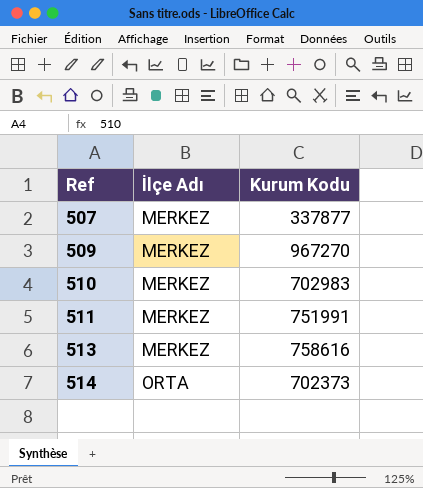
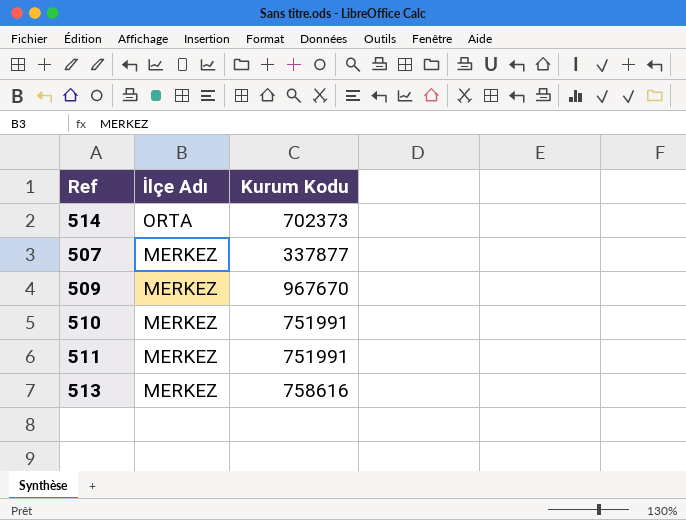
row order: Ref ascending -> İlçe Adı descending
509 | Kurum Kodu: 967270 -> 967670
510 | Kurum Kodu: 702983 -> 751991

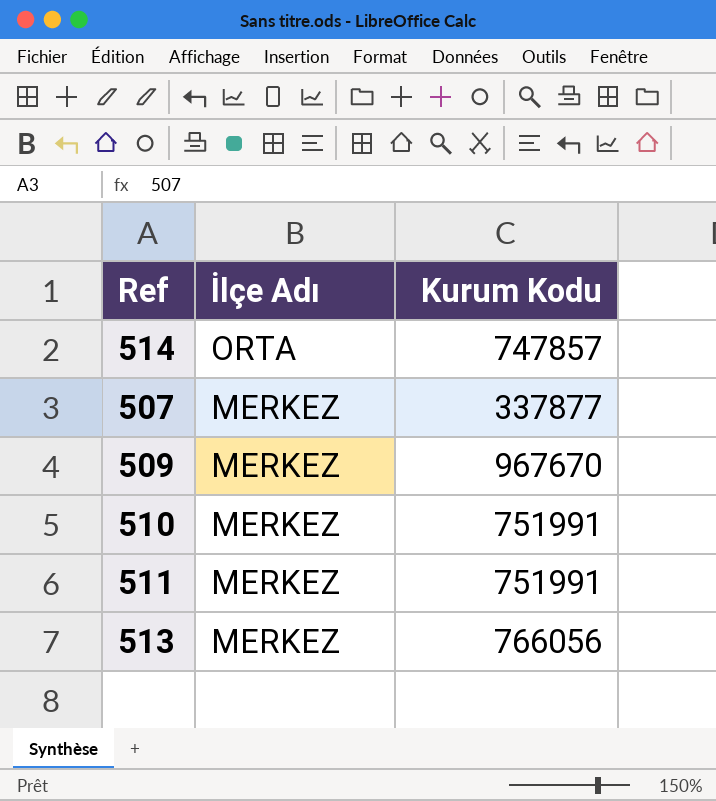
514 | Kurum Kodu: 702373 -> 747857
513 | Kurum Kodu: 758616 -> 766056

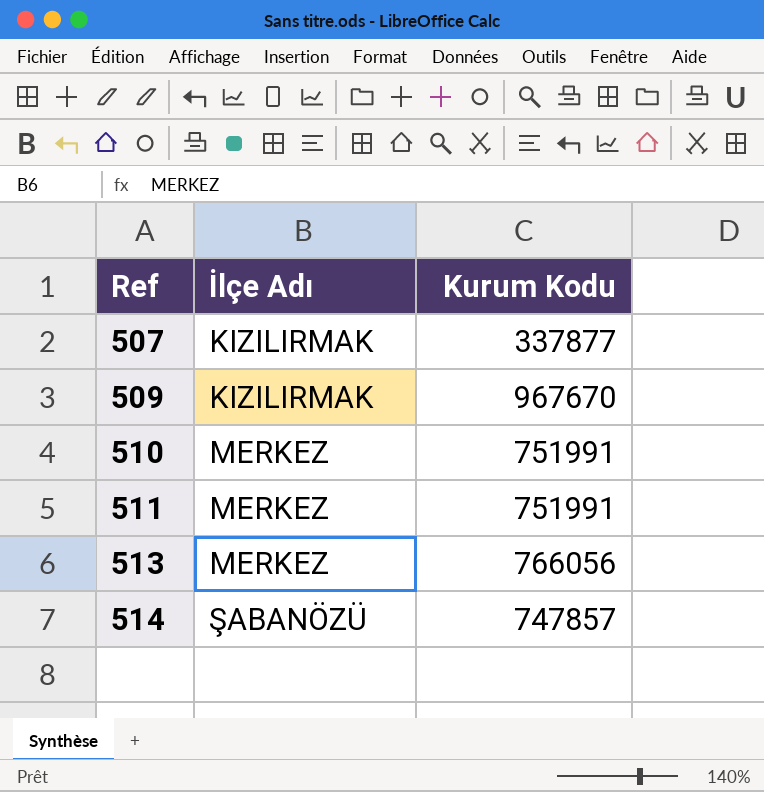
row order: İlçe Adı descending -> Ref ascending
507 | İlçe Adı: MERKEZ -> KIZILIRMAK
509 | İlçe Adı: MERKEZ -> KIZILIRMAK
514 | İlçe Adı: ORTA -> ŞABANÖZÜ

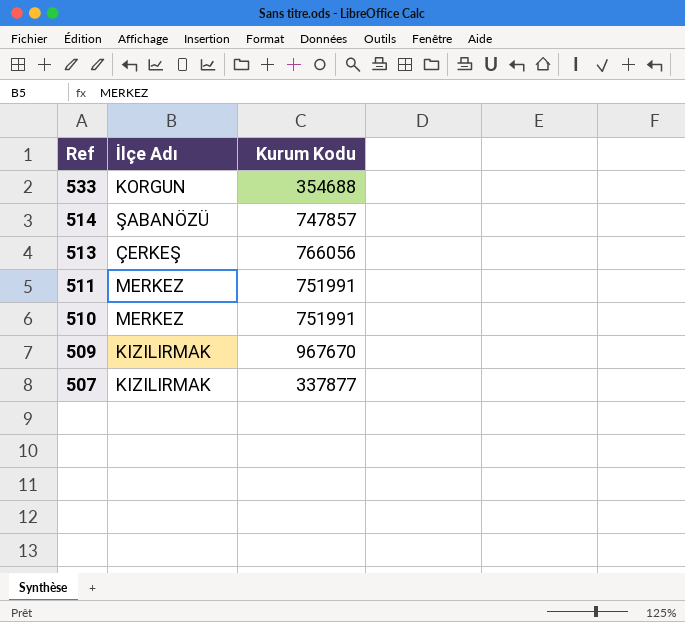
row order: Ref ascending -> Ref descending
row 533: none -> KORGUN | 354688
513 | İlçe Adı: MERKEZ -> ÇERKEŞ

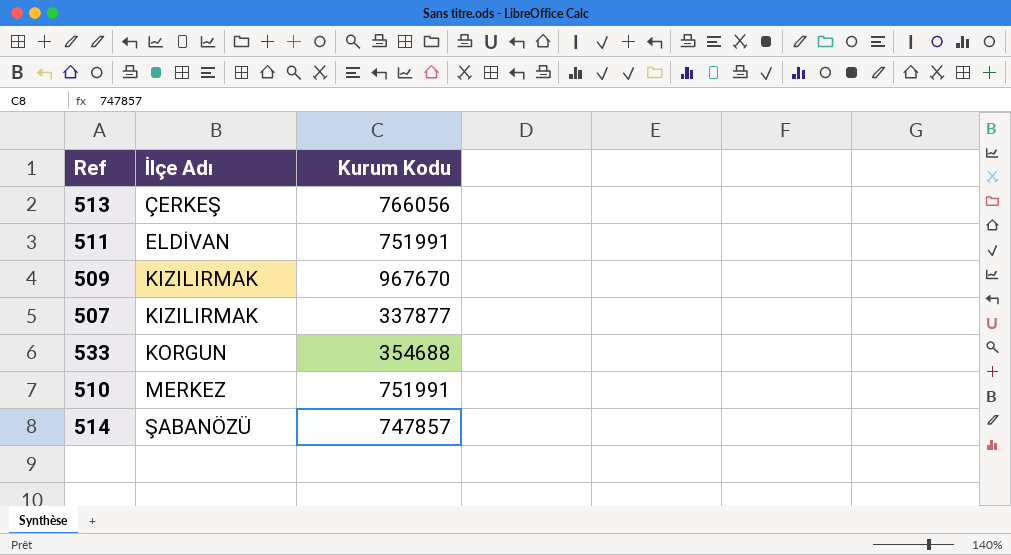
row order: Ref descending -> İlçe Adı ascending
511 | İlçe Adı: MERKEZ -> ELDİVAN

